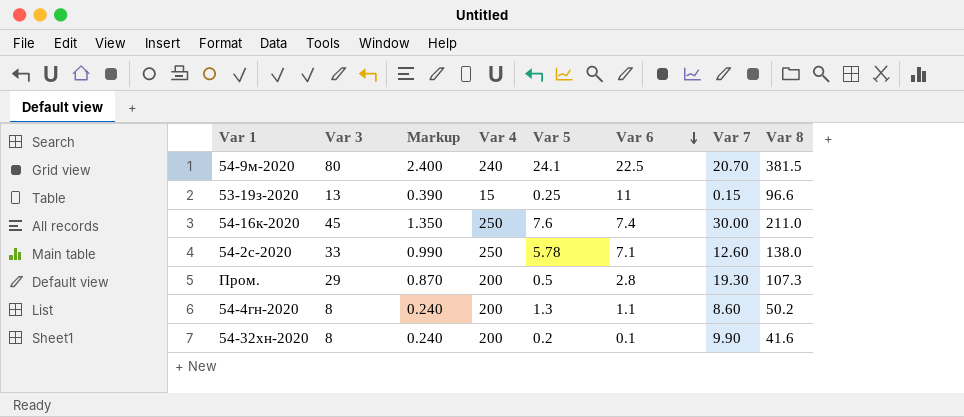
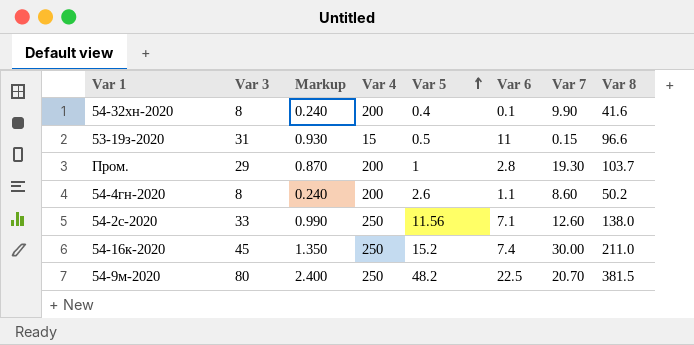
row order: Var 6 descending -> Var 5 ascending
54-32хн-2020 | Var 5: 0.2 -> 0.4
53-19з-2020 | Var 3: 13 -> 31
53-19з-2020 | Markup: 0.390 -> 0.930
53-19з-2020 | Var 5: 0.25 -> 0.5
Пром. | Var 5: 0.5 -> 1
Пром. | Var 8: 107.3 -> 103.7
54-4гн-2020 | Var 5: 1.3 -> 2.6
54-2с-2020 | Var 5: 5.78 -> 11.56
54-16к-2020 | Var 5: 7.6 -> 15.2
54-9м-2020 | Var 4: 240 -> 250
54-9м-2020 | Var 5: 24.1 -> 48.2

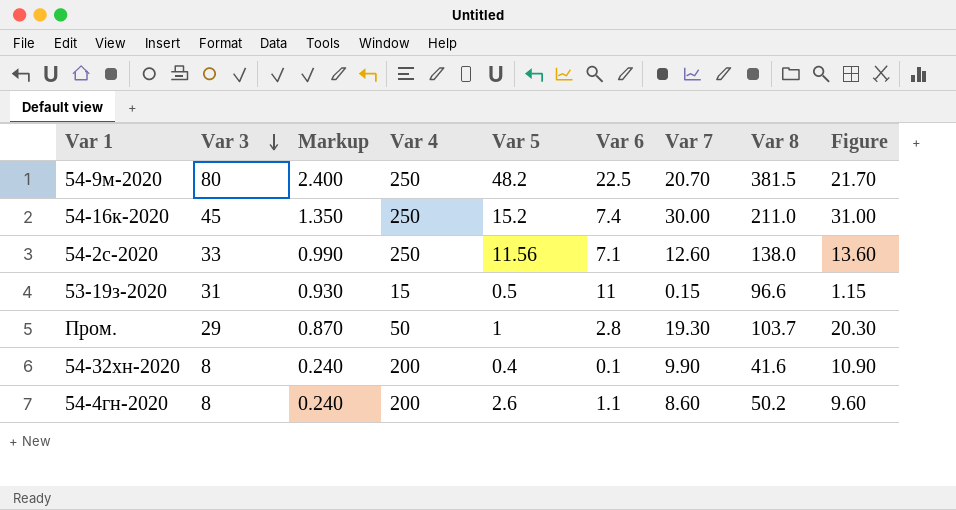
row order: Var 5 ascending -> Var 3 descending
column Figure | formula: none -> [Var 7] + 1
Пром. | Var 4: 200 -> 50

